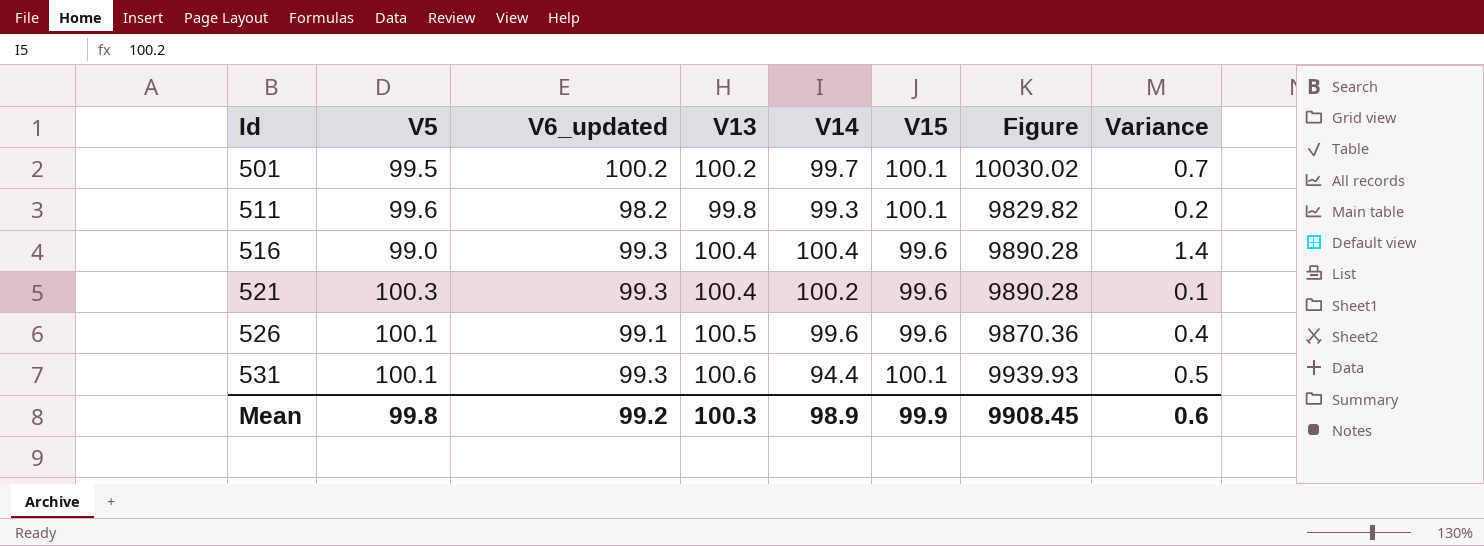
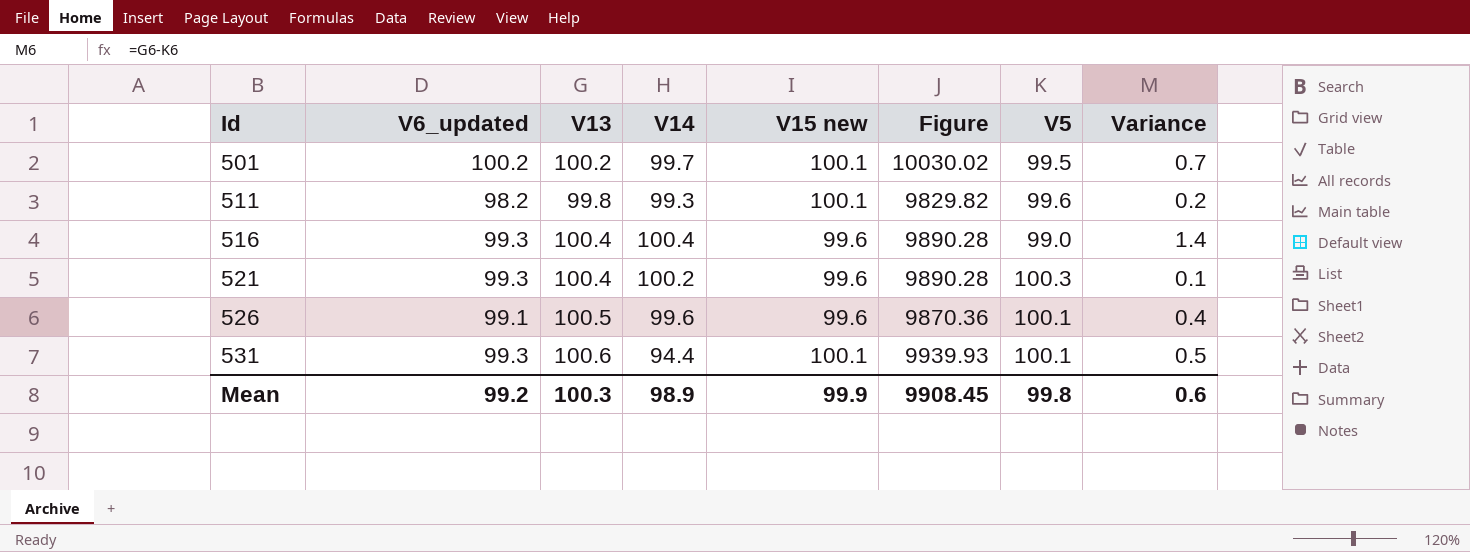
column name: V15 -> V15 new
column V5 | position: 2 -> 7

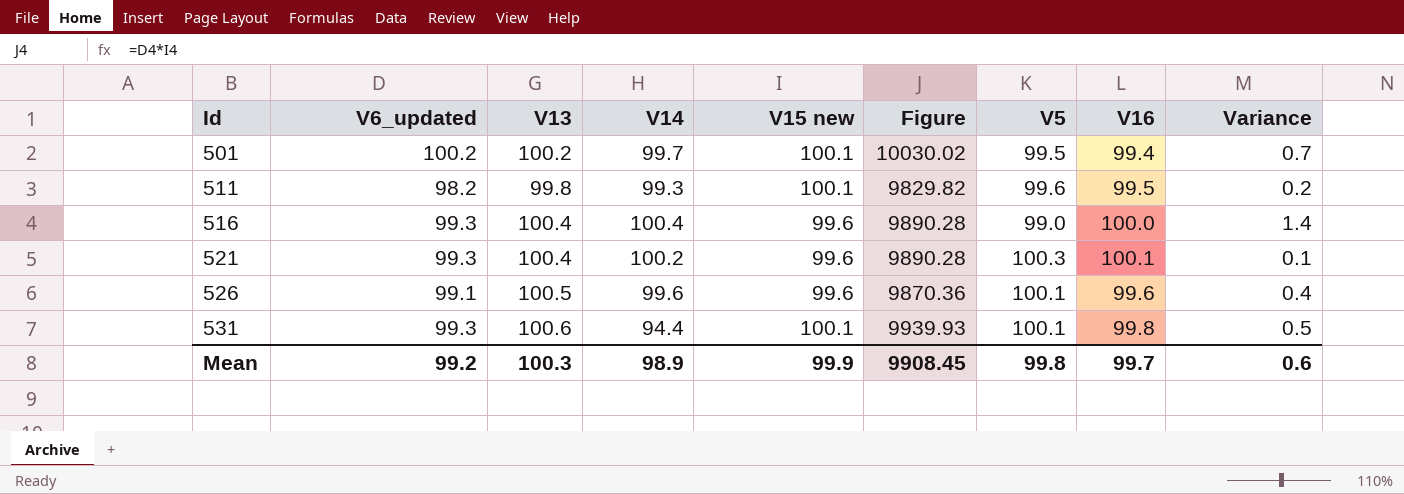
column V16 | position: none -> 8

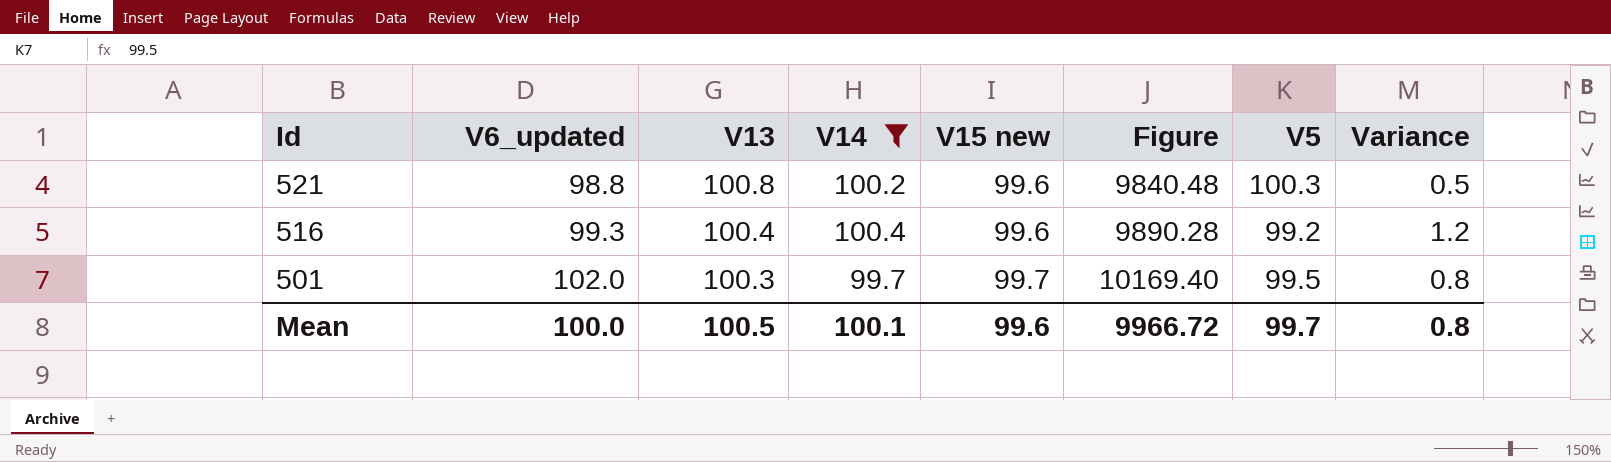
filter: none -> V14 >= 99.7
row order: Id ascending -> Id descending
column V16 | position: 8 -> none
521 | V6_updated: 99.3 -> 98.8
521 | V13: 100.4 -> 100.8
521 | Figure: 9890.28 -> 9840.48
521 | Variance: 0.1 -> 0.5
516 | V5: 99.0 -> 99.2
516 | Variance: 1.4 -> 1.2
501 | V6_updated: 100.2 -> 102.0
501 | V13: 100.2 -> 100.3
501 | V15 new: 100.1 -> 99.7
501 | Figure: 10030.02 -> 10169.40
501 | Variance: 0.7 -> 0.8
Mean | V6_updated: 99.2 -> 100.0
Mean | V13: 100.3 -> 100.5
Mean | V14: 98.9 -> 100.1
Mean | V15 new: 99.9 -> 99.6
Mean | Figure: 9908.45 -> 9966.72
Mean | V5: 99.8 -> 99.7
Mean | Variance: 0.6 -> 0.8

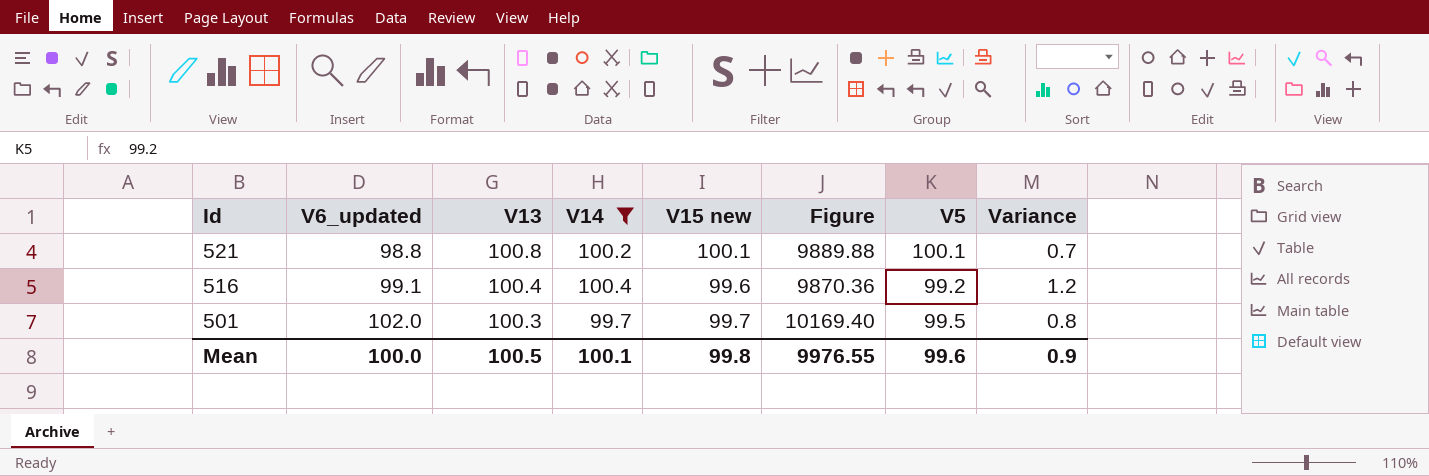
521 | V15 new: 99.6 -> 100.1
521 | Figure: 9840.48 -> 9889.88
521 | V5: 100.3 -> 100.1
521 | Variance: 0.5 -> 0.7
516 | V6_updated: 99.3 -> 99.1
516 | Figure: 9890.28 -> 9870.36
Mean | V15 new: 99.6 -> 99.8
Mean | Figure: 9966.72 -> 9976.55
Mean | V5: 99.7 -> 99.6
Mean | Variance: 0.8 -> 0.9

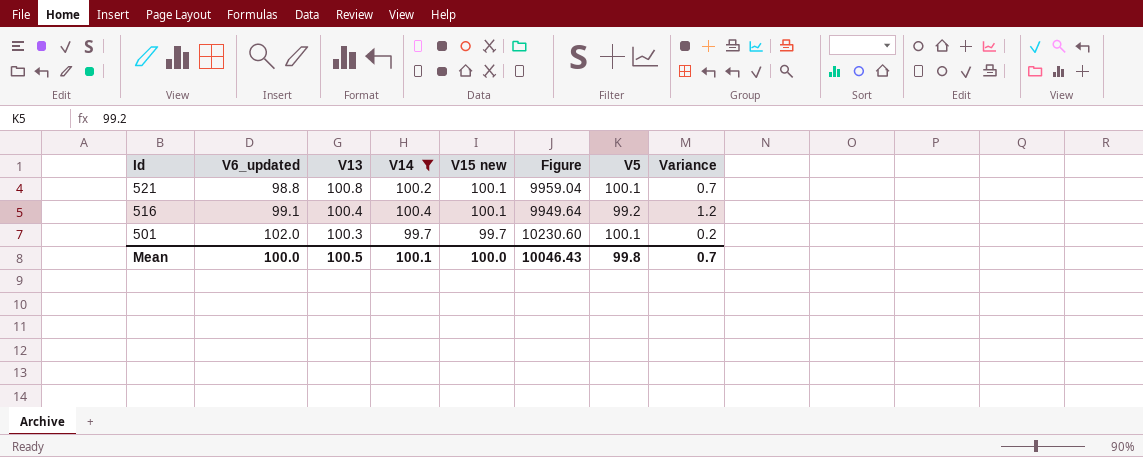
column Figure | formula: [V6_updated] * [V15 new] -> [V6_updated] * [V13]
516 | V15 new: 99.6 -> 100.1
501 | V5: 99.5 -> 100.1
501 | Variance: 0.8 -> 0.2
Mean | V15 new: 99.8 -> 100.0
Mean | Figure: 9976.55 -> 10046.43
Mean | V5: 99.6 -> 99.8
Mean | Variance: 0.9 -> 0.7

